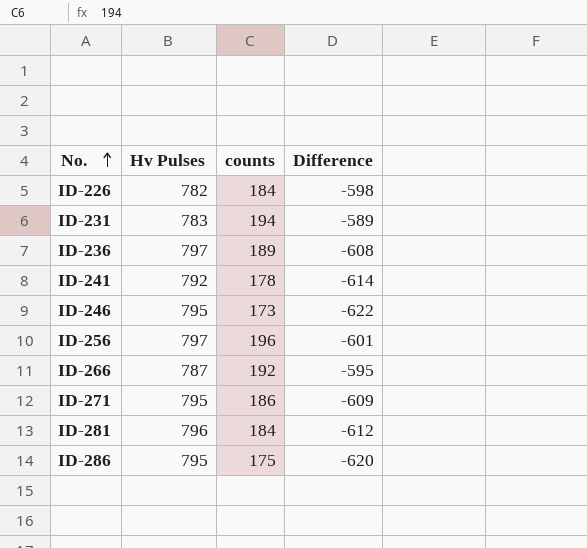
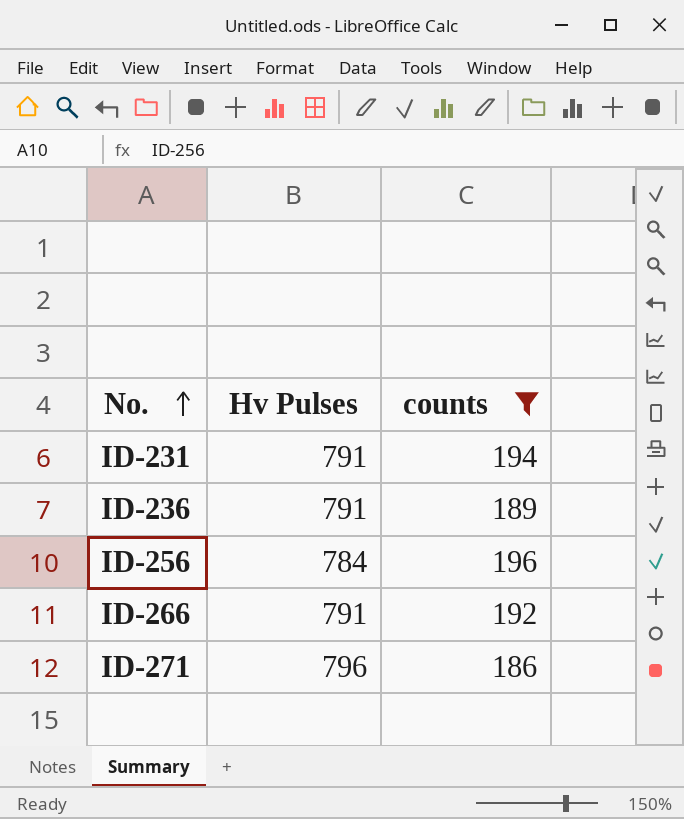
filter: none -> counts >= 186
column Difference | formula: [counts] - [Hv Pulses] -> none
ID-231 | Hv Pulses: 783 -> 791
ID-236 | Hv Pulses: 797 -> 791
ID-256 | Hv Pulses: 797 -> 784
ID-266 | Hv Pulses: 787 -> 791
ID-271 | Hv Pulses: 795 -> 796

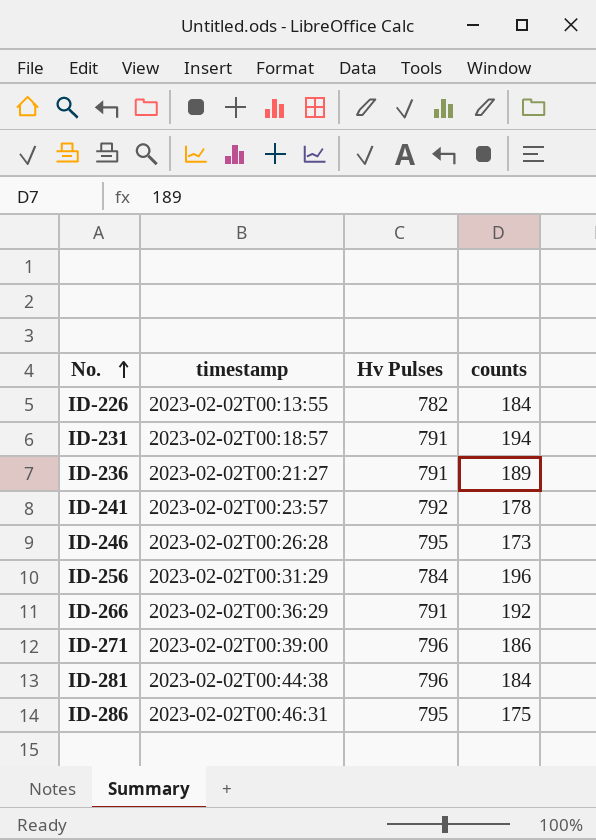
filter: counts >= 186 -> none
column timestamp | position: none -> 2

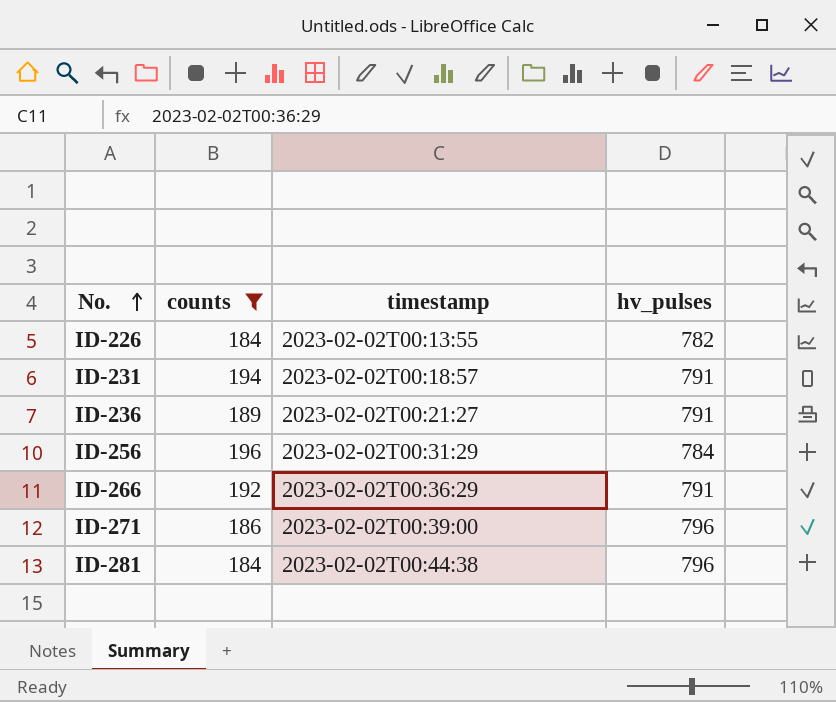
filter: none -> counts >= 184
column counts | position: 4 -> 2
column name: Hv Pulses -> hv_pulses

